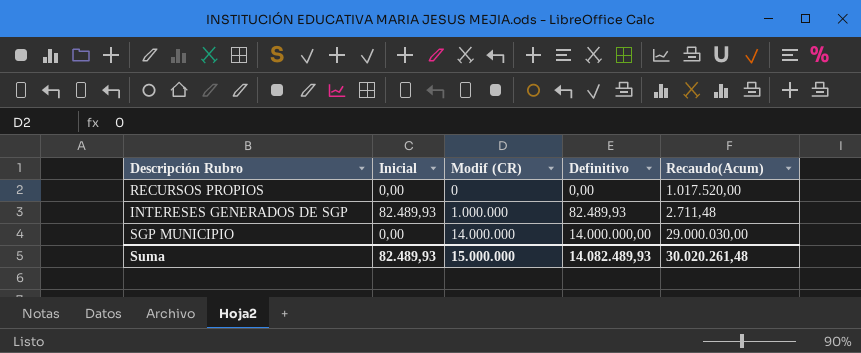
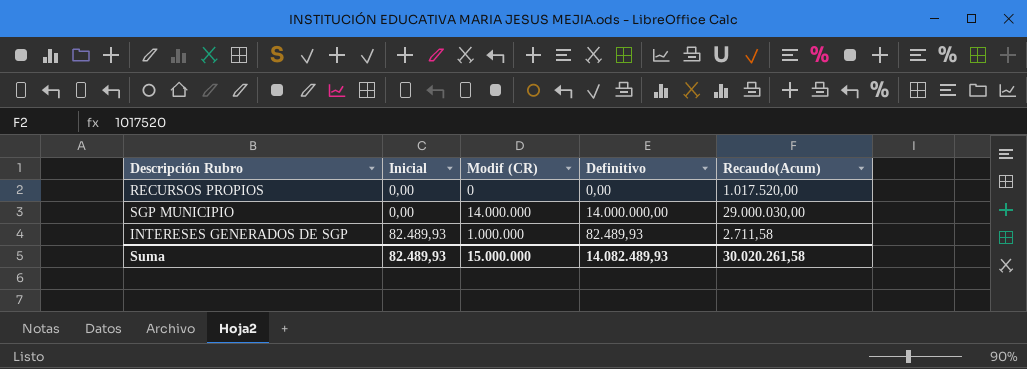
row order: Modif (CR) ascending -> Inicial ascending
INTERESES GENERADOS DE SGP | Recaudo(Acum): 2.711,48 -> 2.711,58
Suma | Recaudo(Acum): 30.020.261,48 -> 30.020.261,58

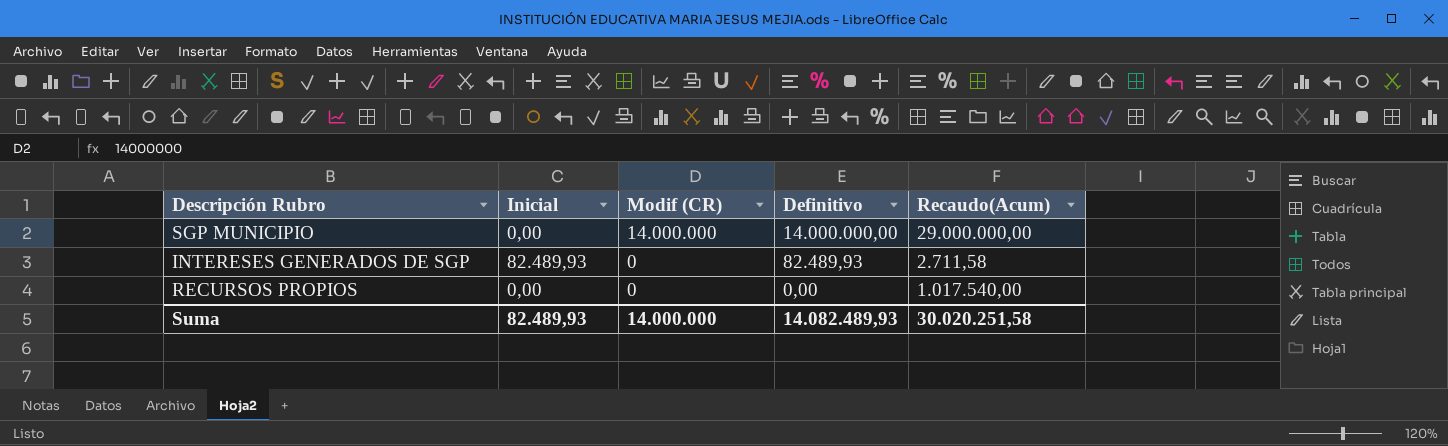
row order: Inicial ascending -> Modif (CR) descending
SGP MUNICIPIO | Recaudo(Acum): 29.000.030,00 -> 29.000.000,00
INTERESES GENERADOS DE SGP | Modif (CR): 1.000.000 -> 0
RECURSOS PROPIOS | Recaudo(Acum): 1.017.520,00 -> 1.017.540,00
Suma | Modif (CR): 15.000.000 -> 14.000.000
Suma | Recaudo(Acum): 30.020.261,58 -> 30.020.251,58

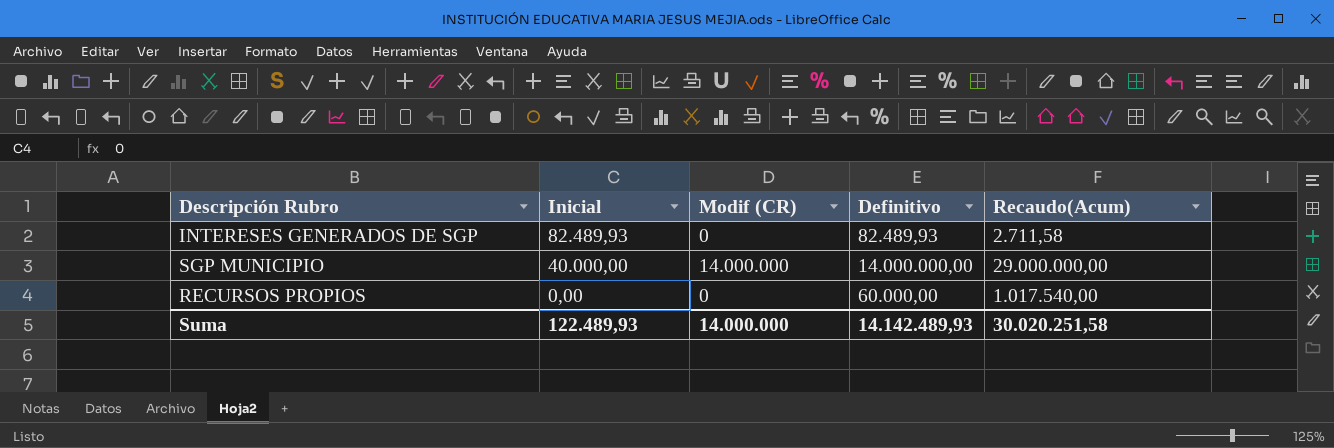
row order: Modif (CR) descending -> Inicial descending
SGP MUNICIPIO | Inicial: 0,00 -> 40.000,00
RECURSOS PROPIOS | Definitivo: 0,00 -> 60.000,00
Suma | Inicial: 82.489,93 -> 122.489,93
Suma | Definitivo: 14.082.489,93 -> 14.142.489,93

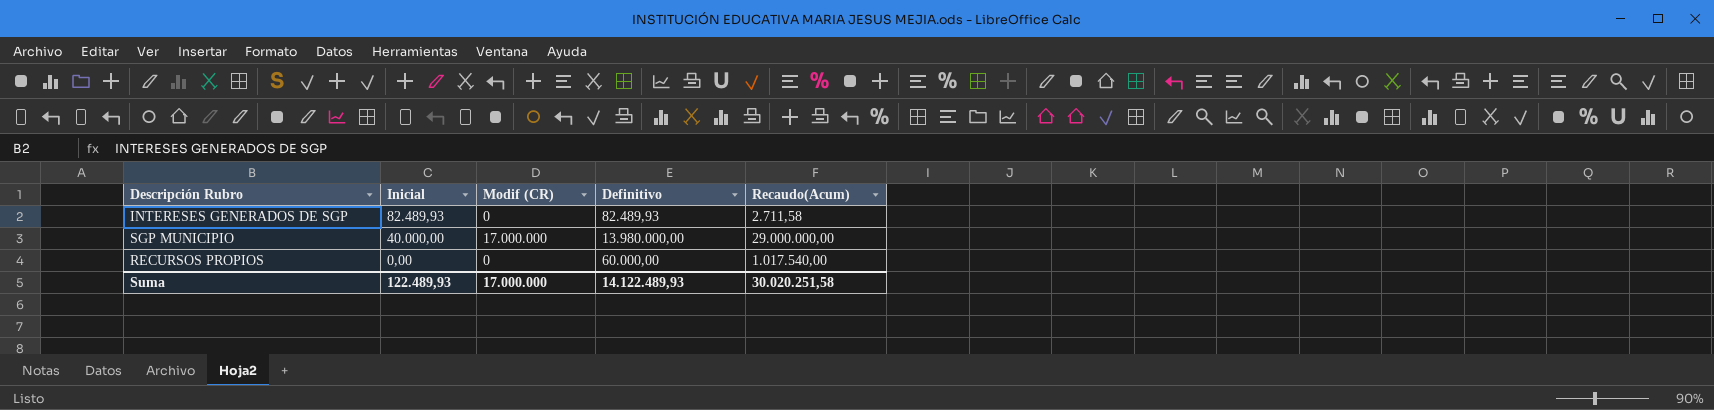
SGP MUNICIPIO | Modif (CR): 14.000.000 -> 17.000.000
SGP MUNICIPIO | Definitivo: 14.000.000,00 -> 13.980.000,00
Suma | Modif (CR): 14.000.000 -> 17.000.000
Suma | Definitivo: 14.142.489,93 -> 14.122.489,93

